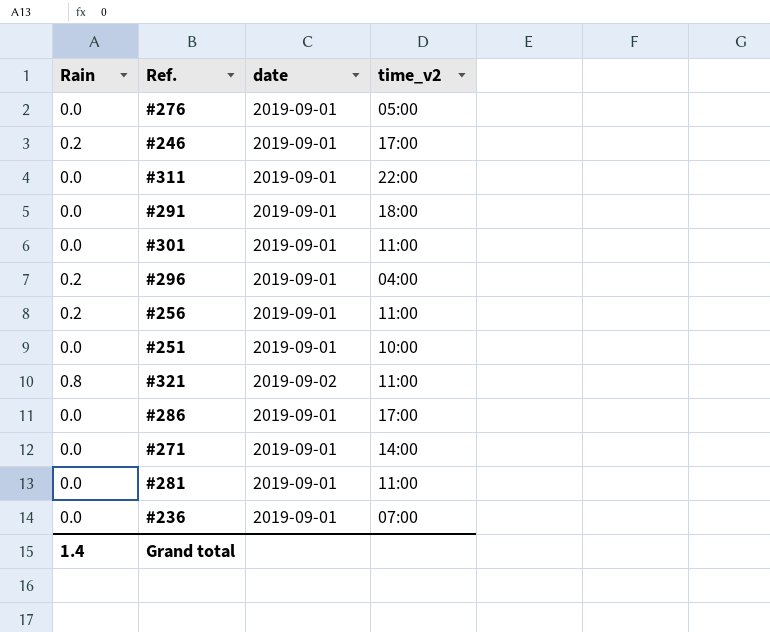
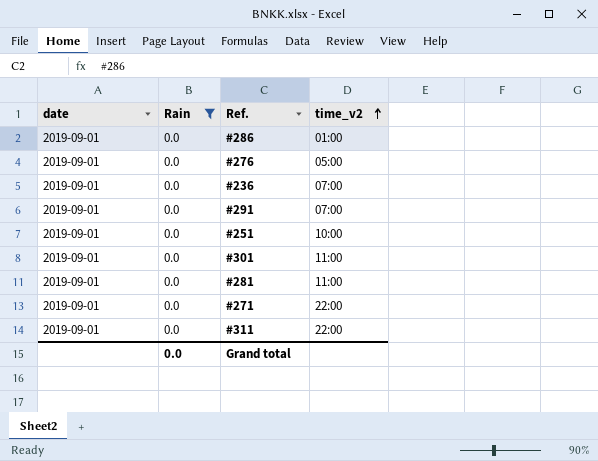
filter: none -> Rain = 0.0
row order: none -> time_v2 ascending
column date | position: 3 -> 1
#286 | time_v2: 17:00 -> 01:00
#291 | time_v2: 18:00 -> 07:00
#271 | time_v2: 14:00 -> 22:00
Grand total | Rain: 1.4 -> 0.0

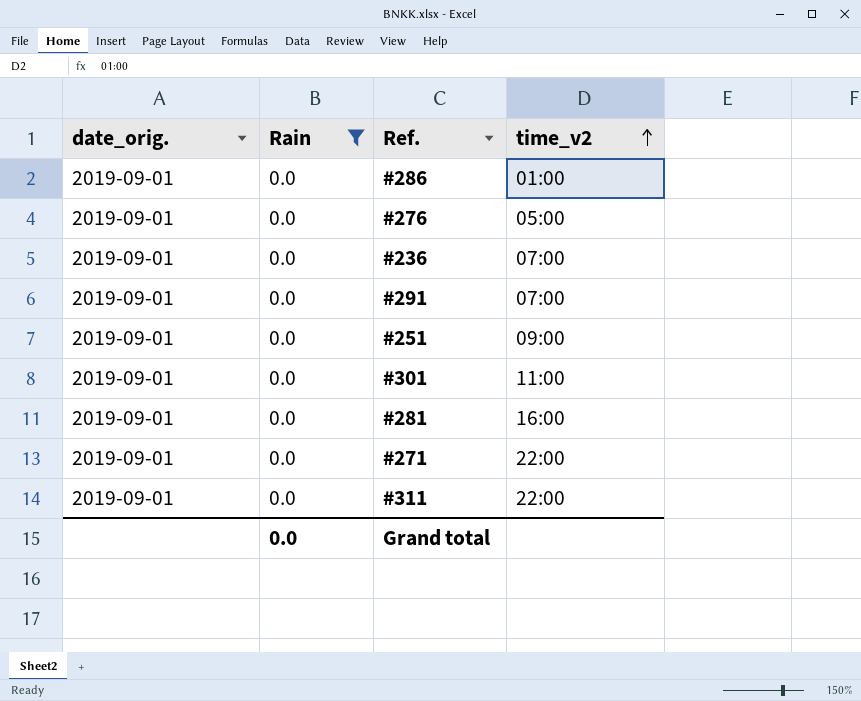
column name: date -> date_orig.
#251 | time_v2: 10:00 -> 09:00
#281 | time_v2: 11:00 -> 16:00

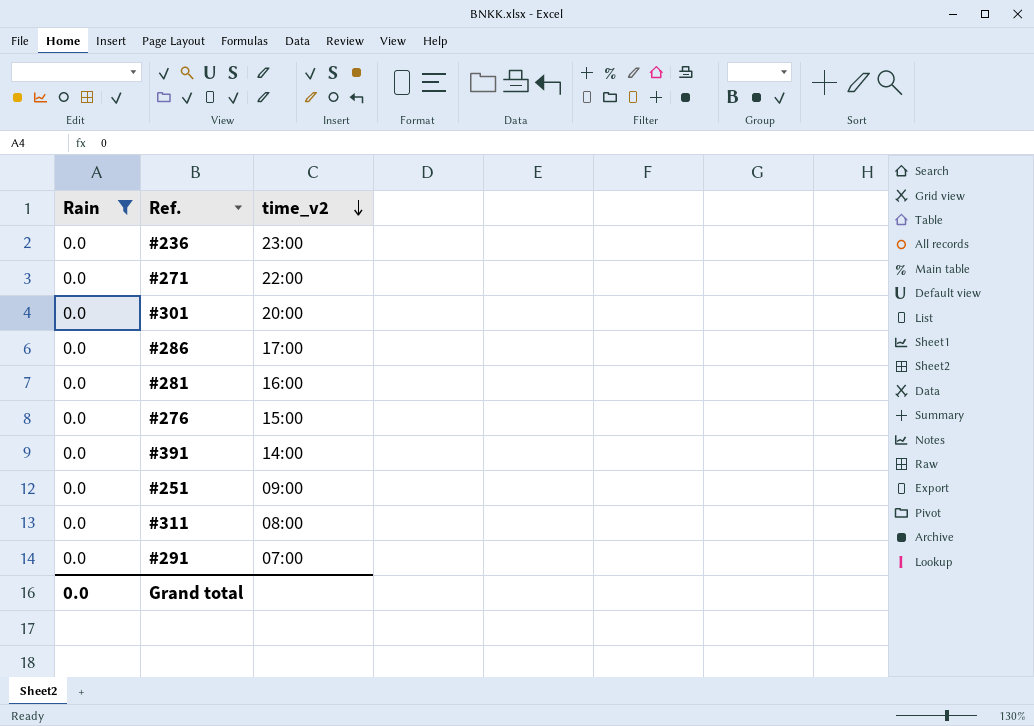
row order: time_v2 ascending -> time_v2 descending
column date_orig. | position: 1 -> none
#236 | time_v2: 07:00 -> 23:00
#301 | time_v2: 11:00 -> 20:00
#286 | time_v2: 01:00 -> 17:00
#276 | time_v2: 05:00 -> 15:00
row #391: none -> 0.0 | 14:00
#311 | time_v2: 22:00 -> 08:00

